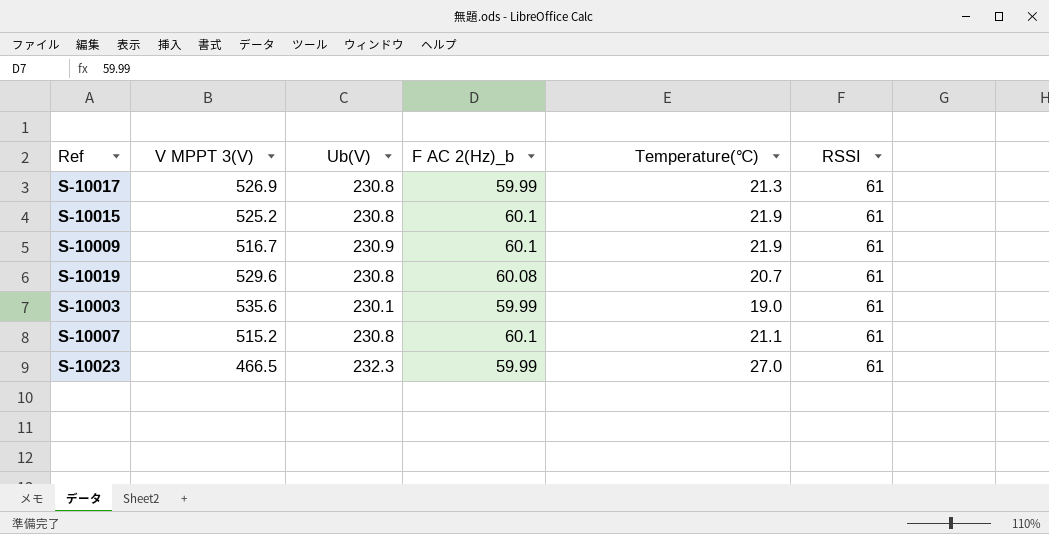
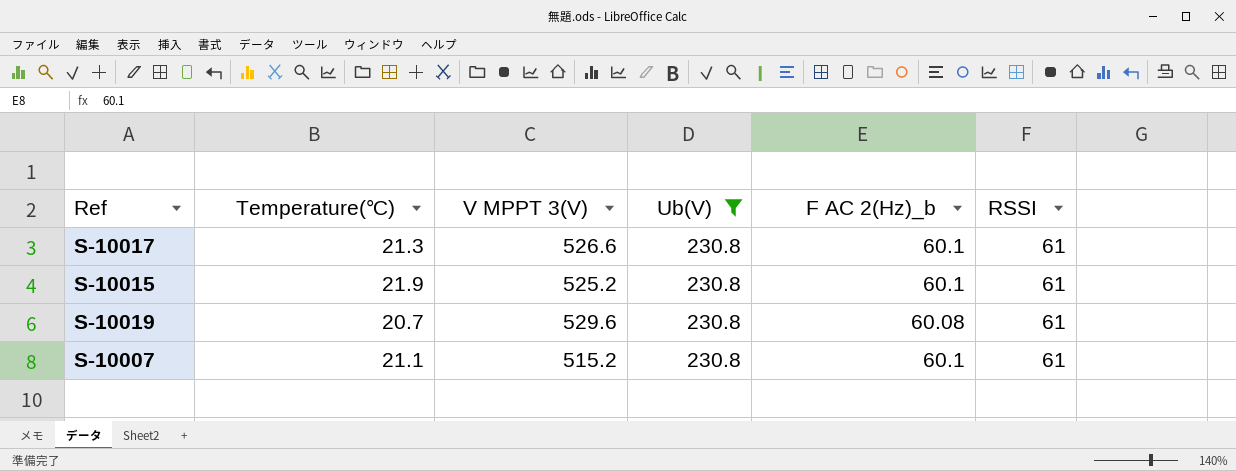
filter: none -> Ub(V) = 230.8
column Temperature(℃) | position: 5 -> 2
S-10017 | V MPPT 3(V): 526.9 -> 526.6
S-10017 | F AC 2(Hz)_b: 59.99 -> 60.1

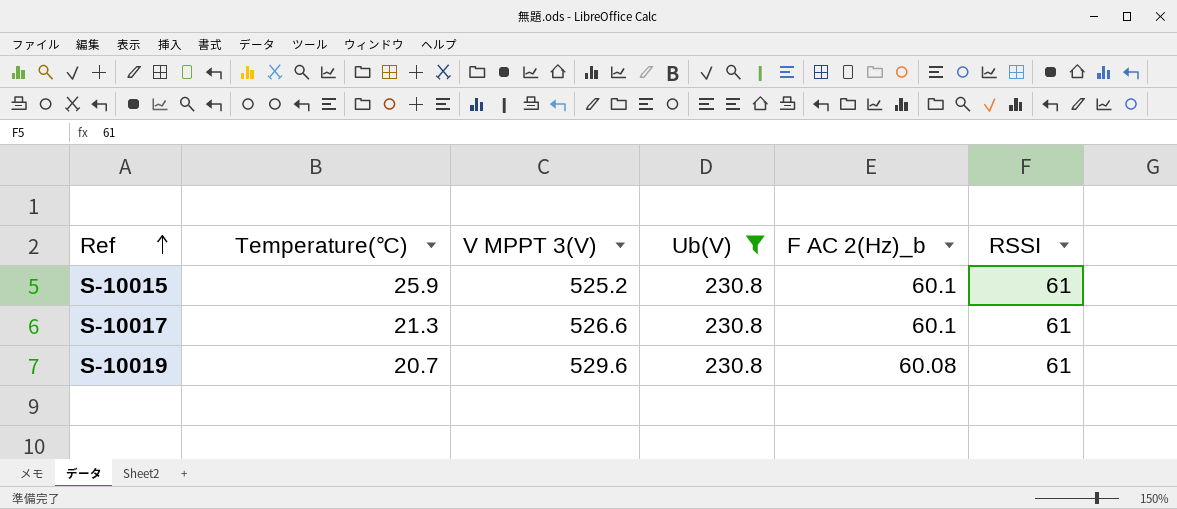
row order: none -> Ref ascending
row S-10007: 21.1 | 515.2 | 230.8 | 60.1 | 61 -> none
S-10015 | Temperature(℃): 21.9 -> 25.9

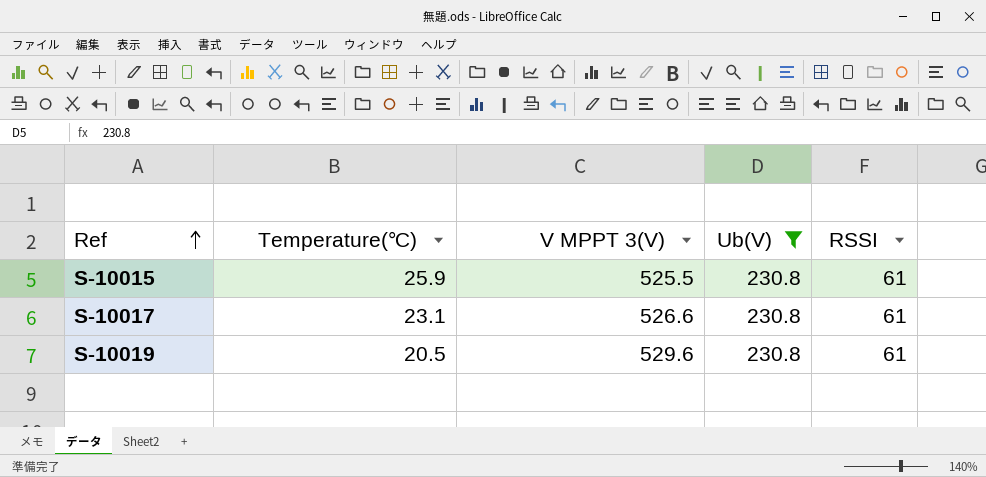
column F AC 2(Hz)_b | position: 5 -> none
S-10015 | V MPPT 3(V): 525.2 -> 525.5
S-10017 | Temperature(℃): 21.3 -> 23.1
S-10019 | Temperature(℃): 20.7 -> 20.5

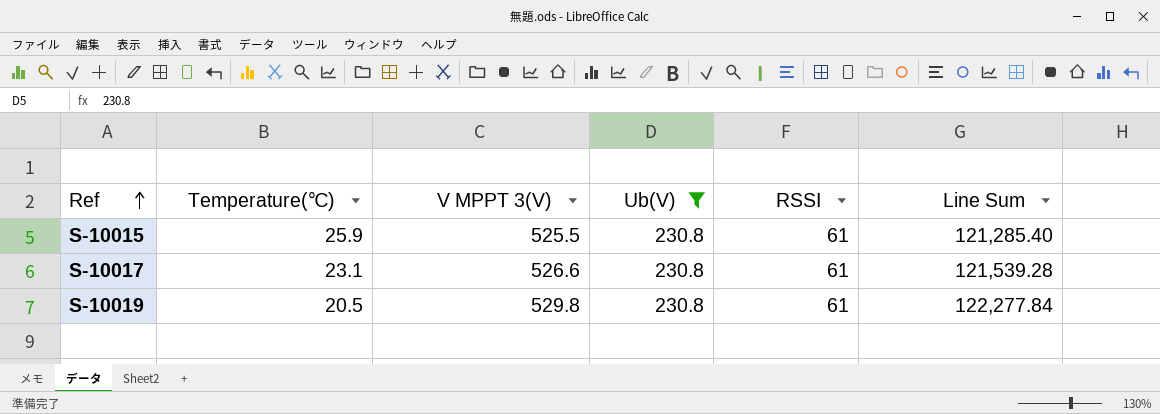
column Line Sum | formula: none -> [V MPPT 3(V)] * [Ub(V)]
S-10019 | V MPPT 3(V): 529.6 -> 529.8

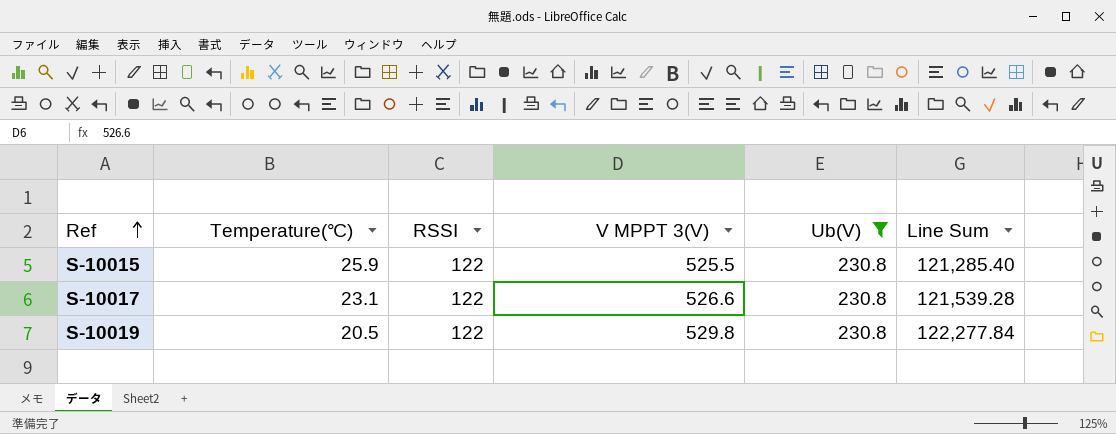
column RSSI | position: 5 -> 3
S-10015 | RSSI: 61 -> 122
S-10017 | RSSI: 61 -> 122
S-10019 | RSSI: 61 -> 122

